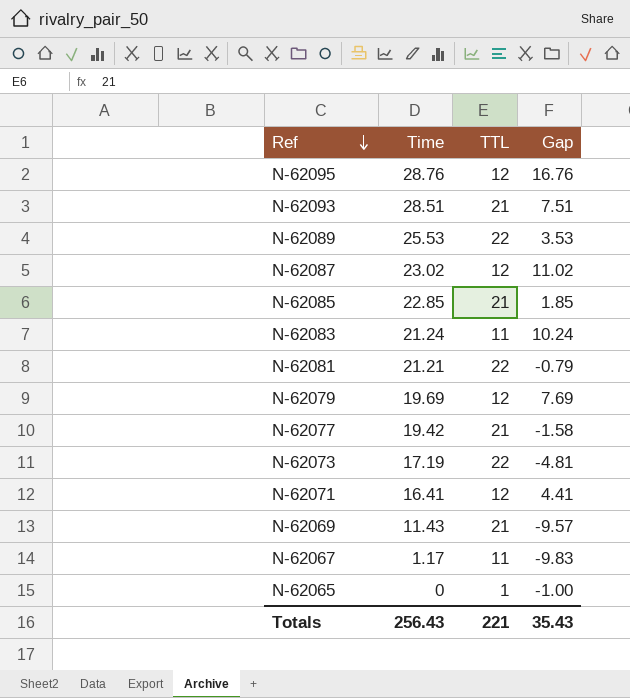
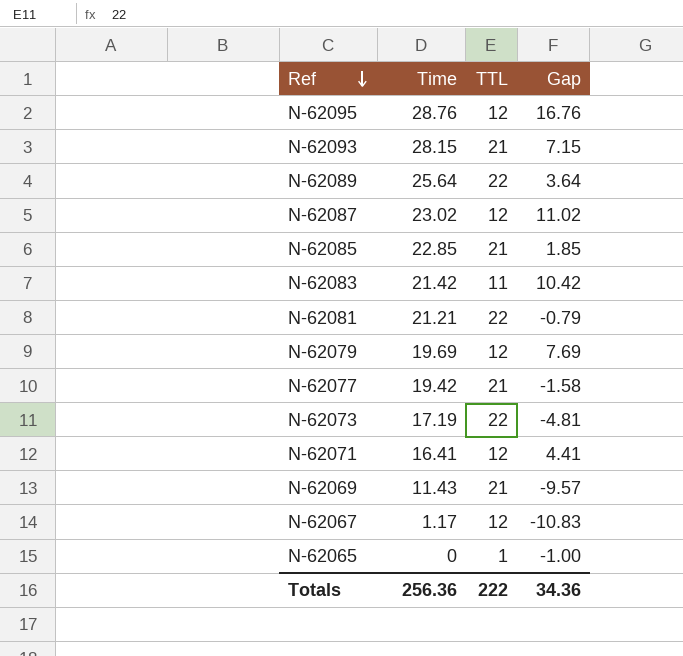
N-62093 | Time: 28.51 -> 28.15
N-62093 | Gap: 7.51 -> 7.15
N-62089 | Time: 25.53 -> 25.64
N-62089 | Gap: 3.53 -> 3.64
N-62083 | Time: 21.24 -> 21.42
N-62083 | Gap: 10.24 -> 10.42
N-62067 | TTL: 11 -> 12
N-62067 | Gap: -9.83 -> -10.83
Totals | Time: 256.43 -> 256.36
Totals | TTL: 221 -> 222
Totals | Gap: 35.43 -> 34.36

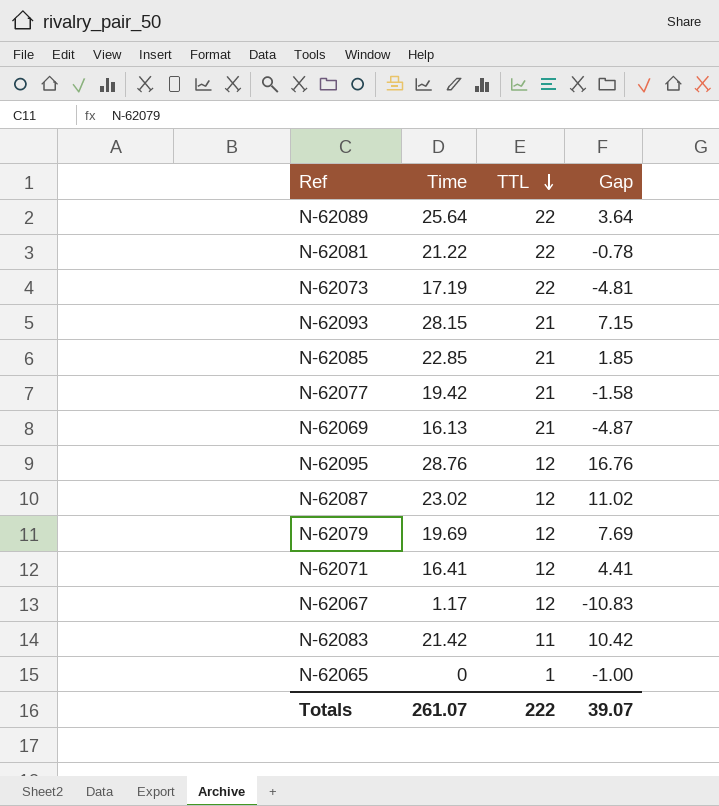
row order: Ref descending -> TTL descending
N-62081 | Time: 21.21 -> 21.22
N-62081 | Gap: -0.79 -> -0.78
N-62069 | Time: 11.43 -> 16.13
N-62069 | Gap: -9.57 -> -4.87
Totals | Time: 256.36 -> 261.07
Totals | Gap: 34.36 -> 39.07

